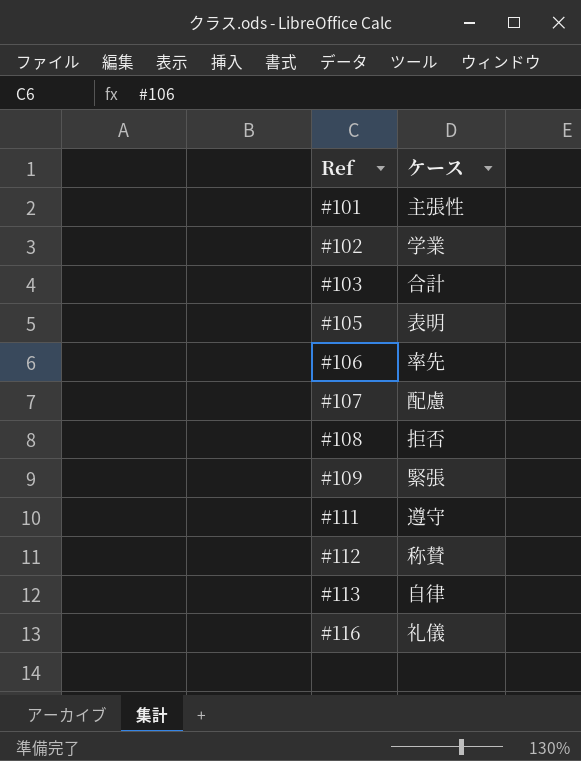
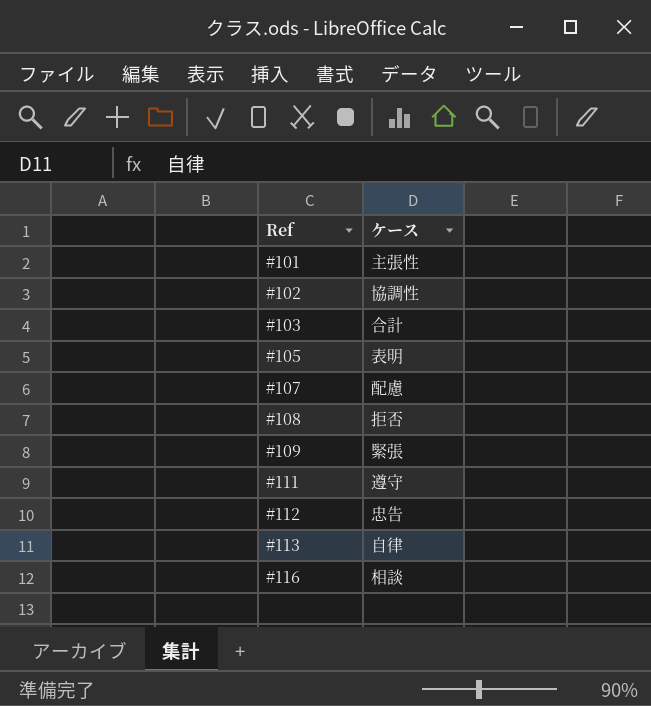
row #106: 率先 -> none
#102 | ケース: 学業 -> 協調性
#112 | ケース: 称賛 -> 忠告
#116 | ケース: 礼儀 -> 相談

